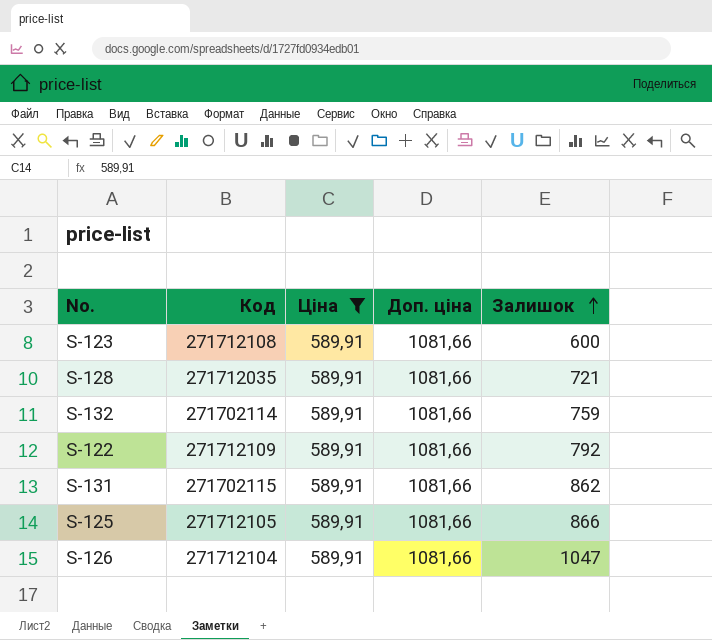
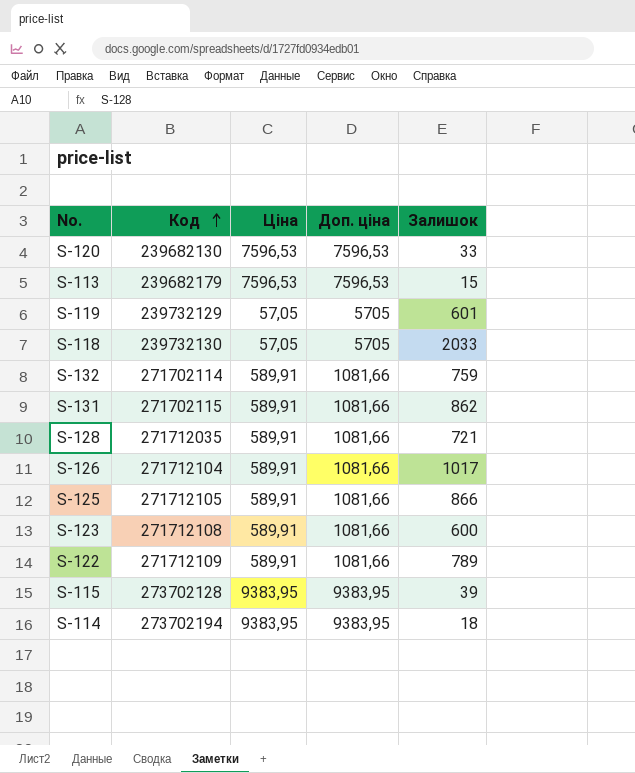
filter: Ціна = 589,91 -> none
row order: Залишок ascending -> Код ascending
S-126 | Залишок: 1047 -> 1017
S-122 | Залишок: 792 -> 789

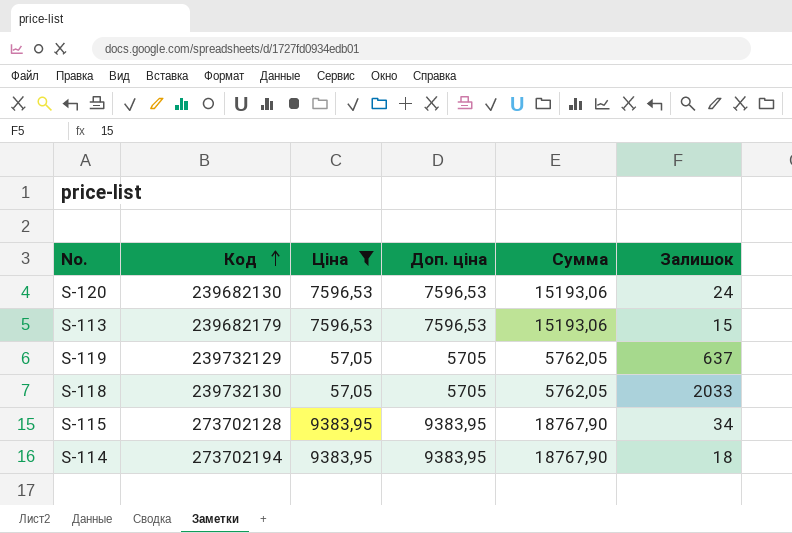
filter: none -> Ціна != 589,91
column Сумма | formula: none -> [Ціна] + [Доп. ціна]
S-120 | Залишок: 33 -> 24
S-119 | Залишок: 601 -> 637
S-115 | Залишок: 39 -> 34

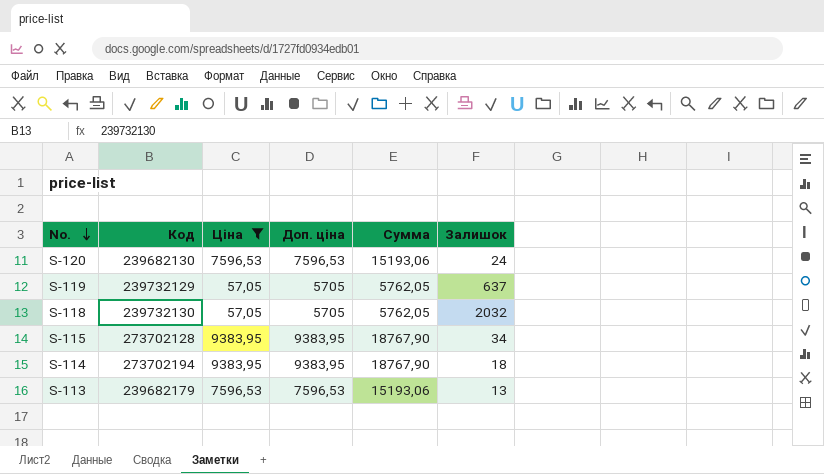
row order: Код ascending -> No. descending
S-118 | Залишок: 2033 -> 2032
S-113 | Залишок: 15 -> 13

